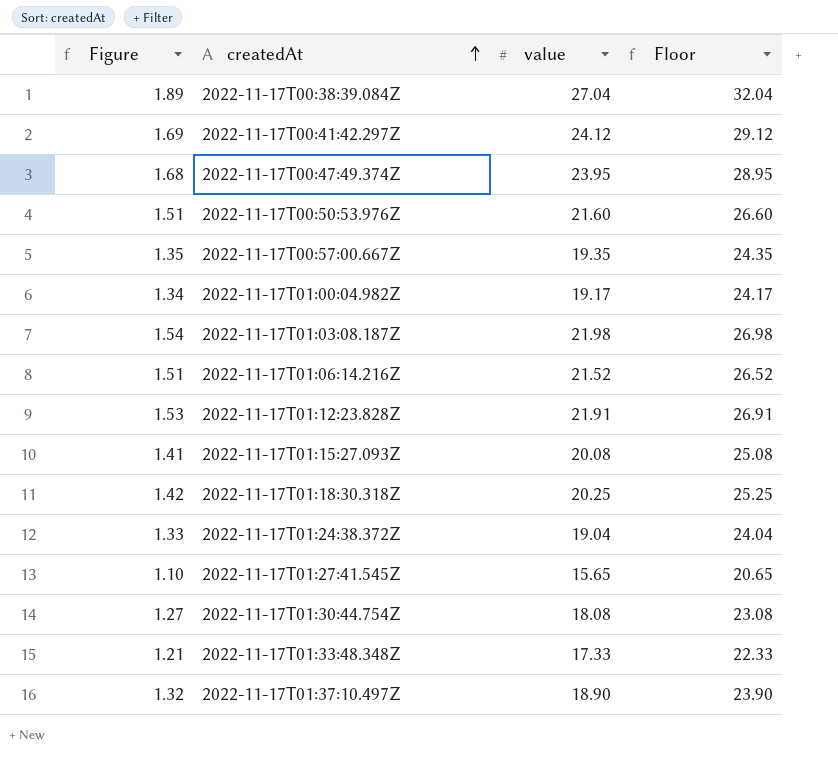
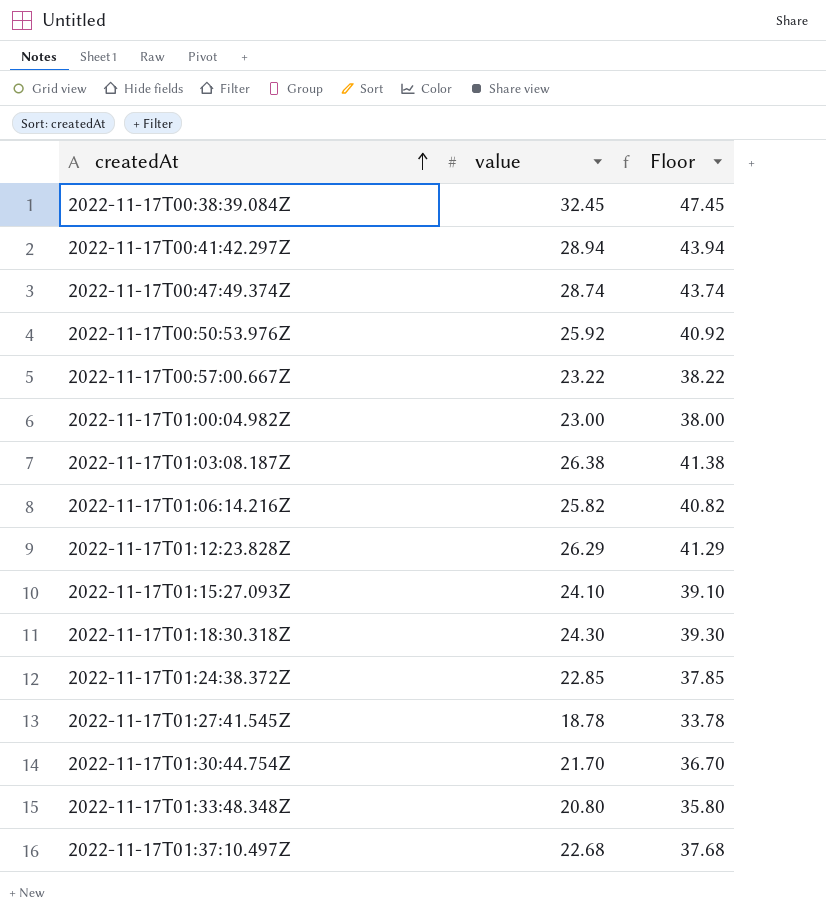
column Figure | formula: [value] * 0.07 -> none
column Floor | formula: [value] + 5 -> [value] + 15
2022-11-17T00:38:39.084Z | value: 27.04 -> 32.45
2022-11-17T00:41:42.297Z | value: 24.12 -> 28.94
2022-11-17T00:47:49.374Z | value: 23.95 -> 28.74
2022-11-17T00:50:53.976Z | value: 21.60 -> 25.92
2022-11-17T00:57:00.667Z | value: 19.35 -> 23.22
2022-11-17T01:00:04.982Z | value: 19.17 -> 23.00
2022-11-17T01:03:08.187Z | value: 21.98 -> 26.38
2022-11-17T01:06:14.216Z | value: 21.52 -> 25.82
2022-11-17T01:12:23.828Z | value: 21.91 -> 26.29
2022-11-17T01:15:27.093Z | value: 20.08 -> 24.10
2022-11-17T01:18:30.318Z | value: 20.25 -> 24.30
2022-11-17T01:24:38.372Z | value: 19.04 -> 22.85
2022-11-17T01:27:41.545Z | value: 15.65 -> 18.78
2022-11-17T01:30:44.754Z | value: 18.08 -> 21.70
2022-11-17T01:33:48.348Z | value: 17.33 -> 20.80
2022-11-17T01:37:10.497Z | value: 18.90 -> 22.68

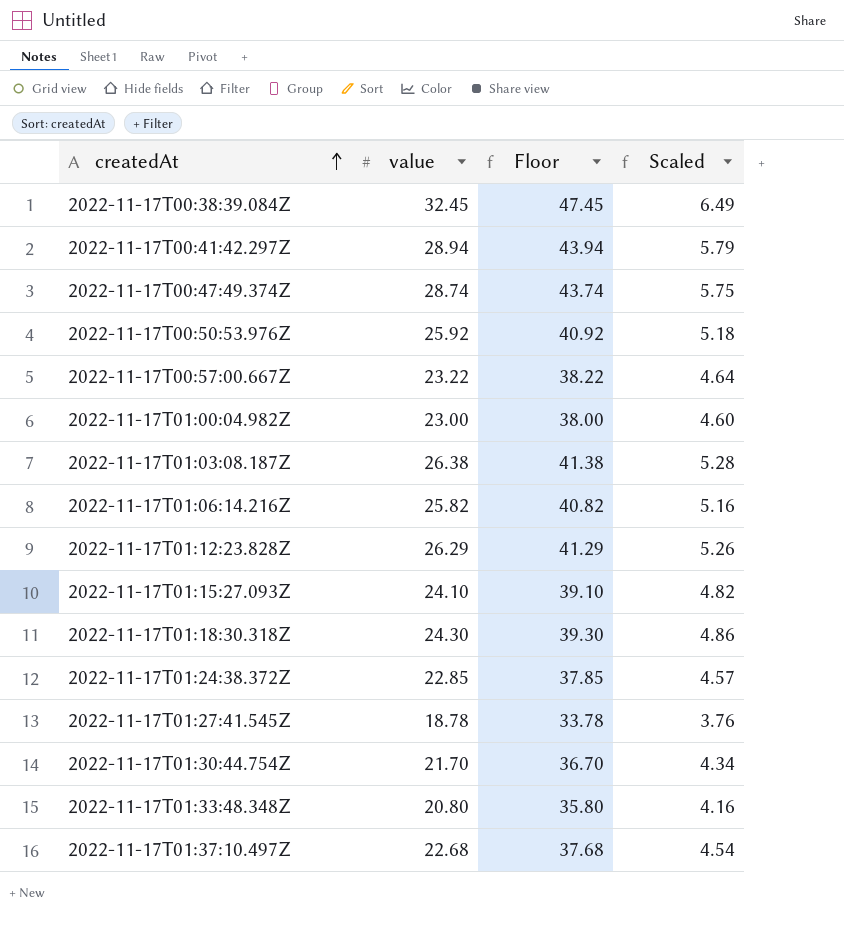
column Scaled | formula: none -> [value] * 0.2

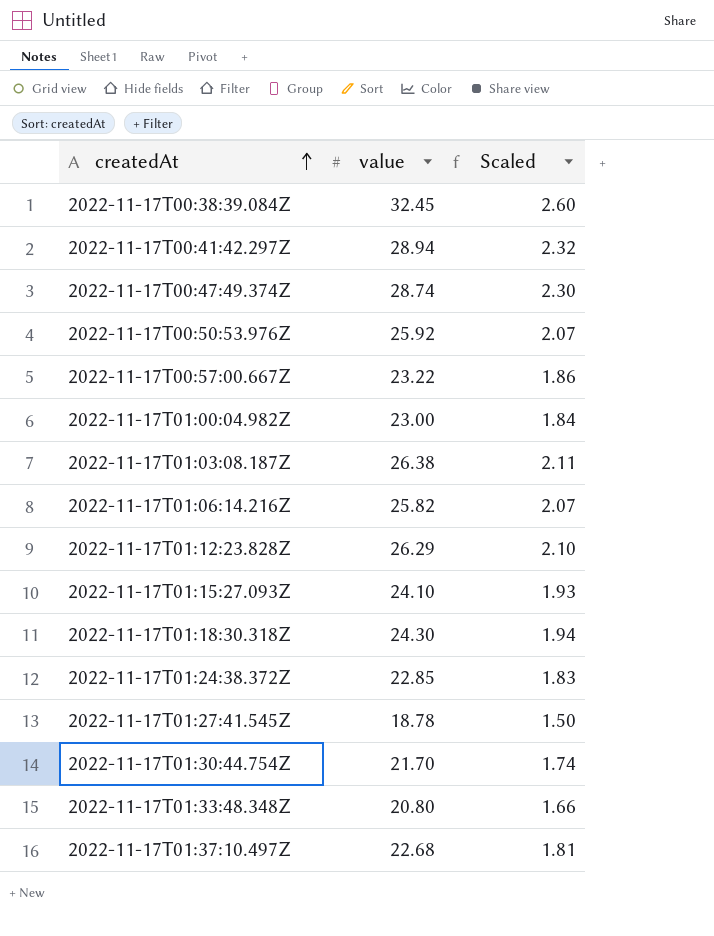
column Floor | formula: [value] + 15 -> none
column Scaled | formula: [value] * 0.2 -> [value] * 0.08

